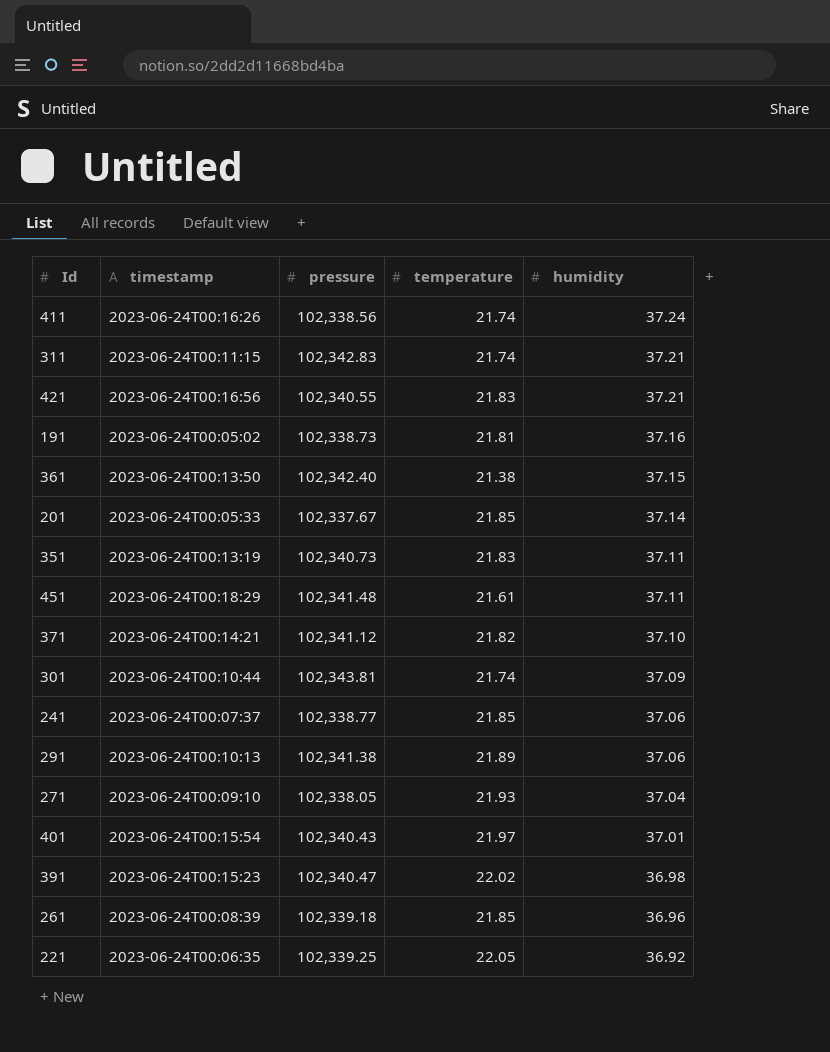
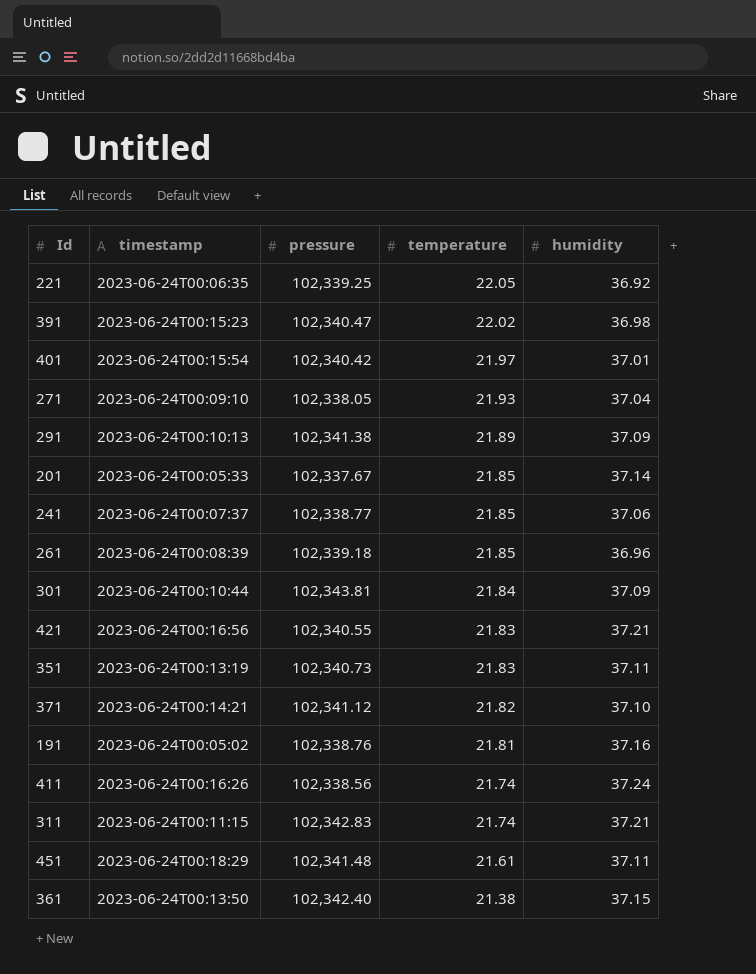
row order: humidity descending -> temperature descending
401 | pressure: 102,340.43 -> 102,340.42
291 | humidity: 37.06 -> 37.09
301 | temperature: 21.74 -> 21.84
191 | pressure: 102,338.73 -> 102,338.76

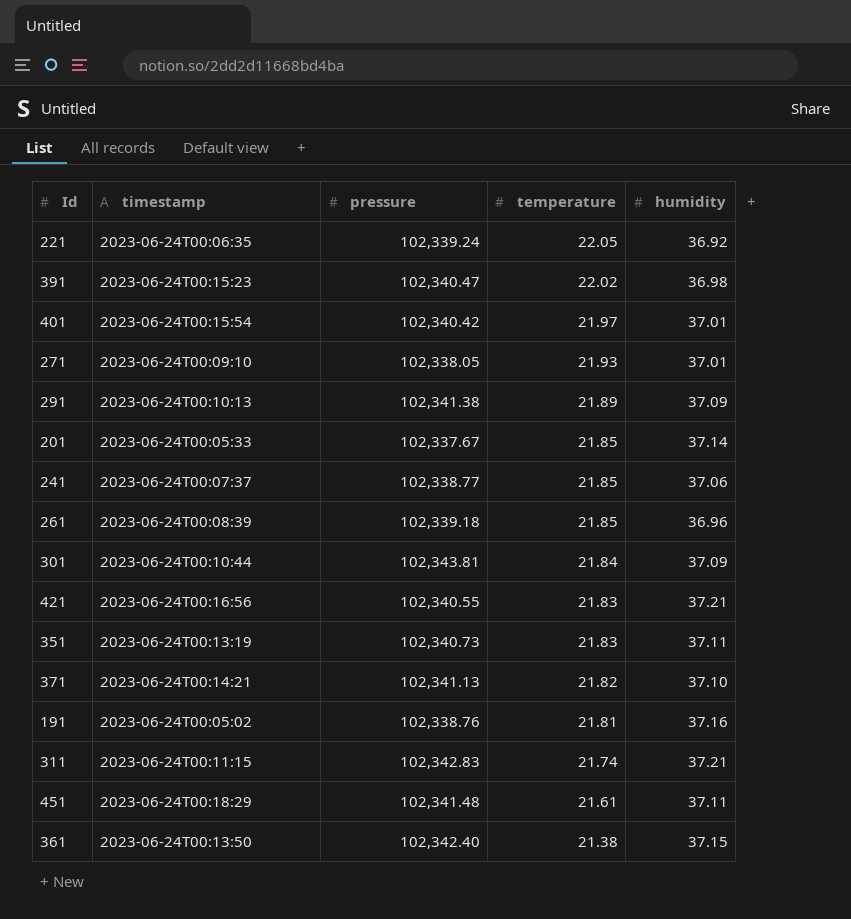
row 411: 2023-06-24T00:16:26 | 102,338.56 | 21.74 | 37.24 -> none
221 | pressure: 102,339.25 -> 102,339.24
271 | humidity: 37.04 -> 37.01
371 | pressure: 102,341.12 -> 102,341.13

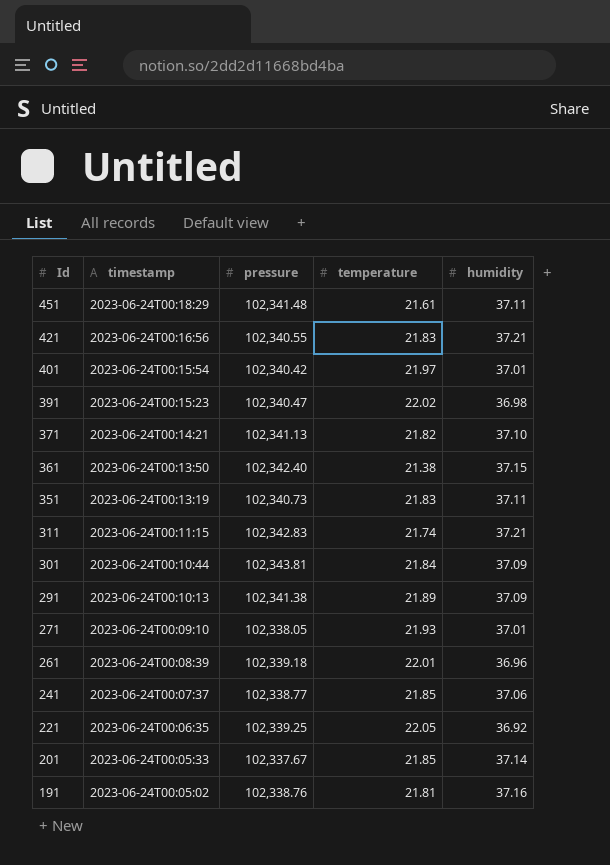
row order: temperature descending -> Id descending
261 | temperature: 21.85 -> 22.01
221 | pressure: 102,339.24 -> 102,339.25

